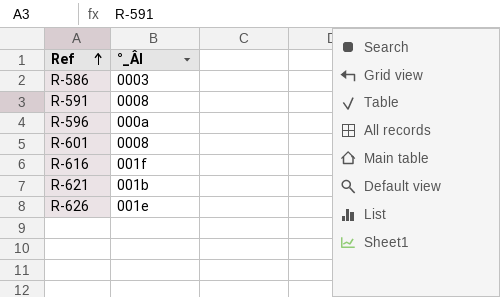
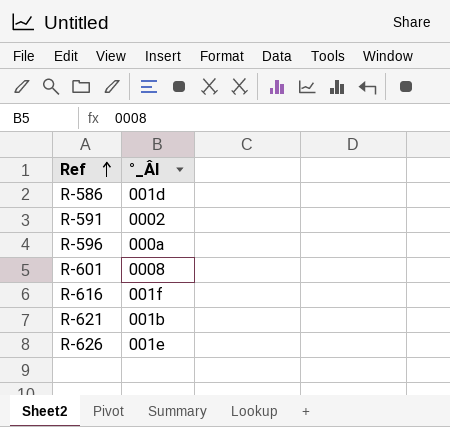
R-586 | °_ÂI: 0003 -> 001d
R-591 | °_ÂI: 0008 -> 0002

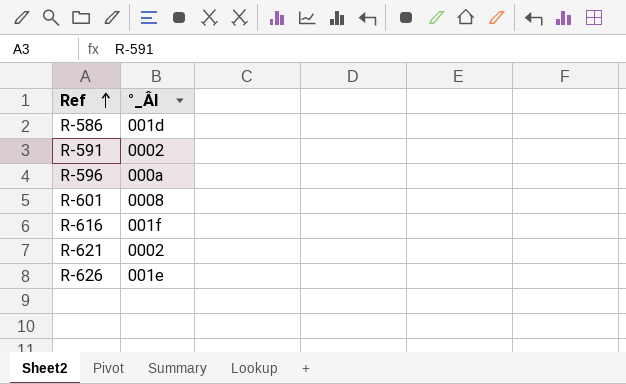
R-621 | °_ÂI: 001b -> 0002

